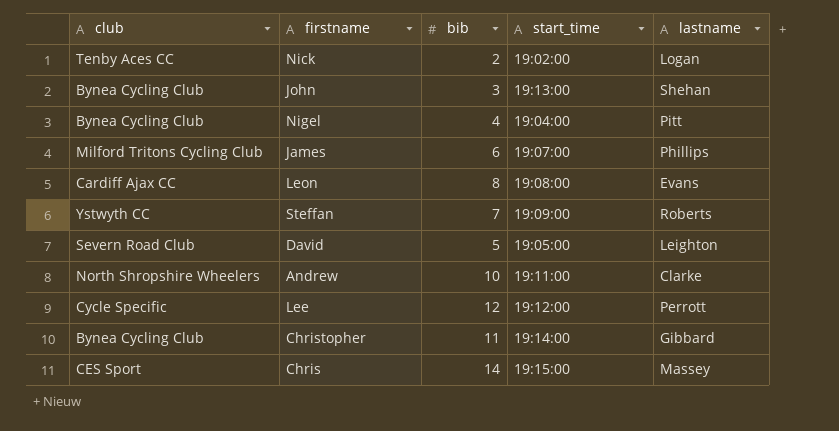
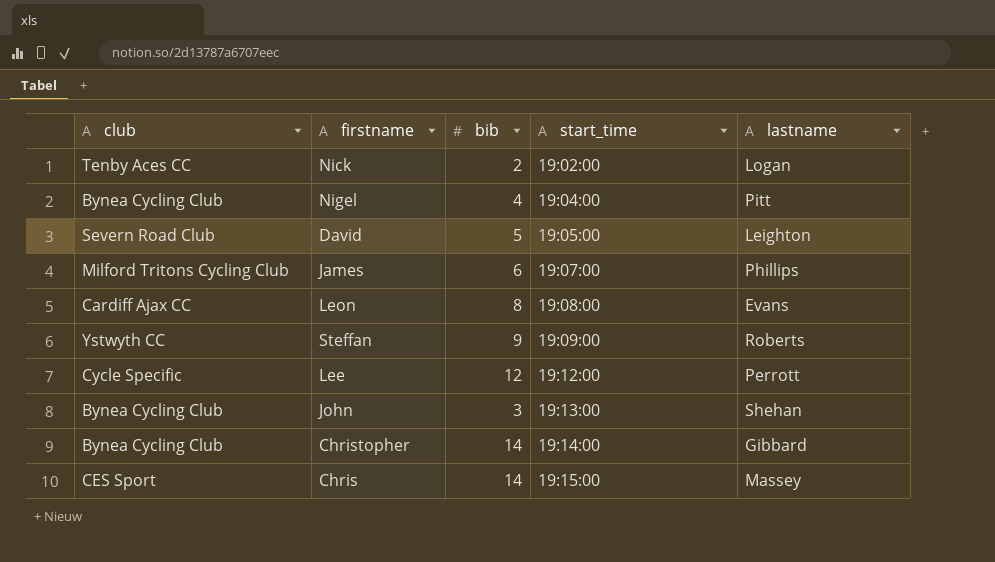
row order: none -> start_time ascending
row Andrew: North Shropshire Wheelers | 10 | 19:11:00 | Clarke -> none
Steffan | bib: 7 -> 9
Christopher | bib: 11 -> 14

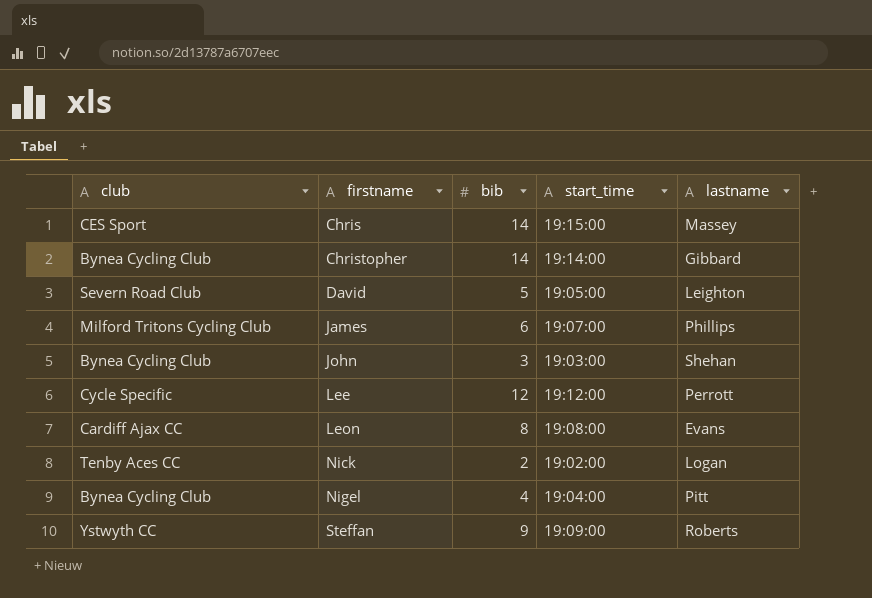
row order: start_time ascending -> firstname ascending
John | start_time: 19:13:00 -> 19:03:00

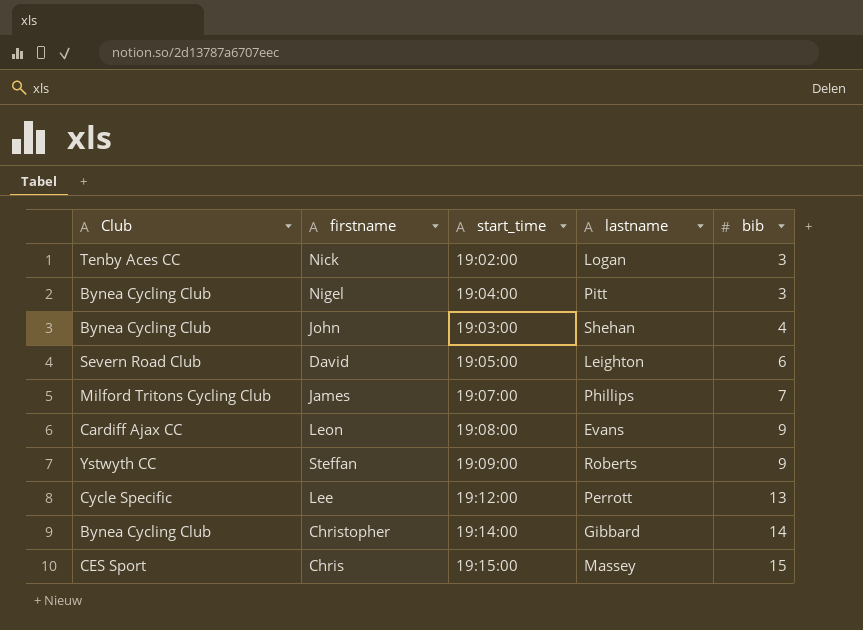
row order: firstname ascending -> bib ascending
column name: club -> Club
column bib | position: 3 -> 5
Nick | bib: 2 -> 3
Nigel | bib: 4 -> 3
John | bib: 3 -> 4
David | bib: 5 -> 6
James | bib: 6 -> 7
Leon | bib: 8 -> 9
Lee | bib: 12 -> 13
Chris | bib: 14 -> 15

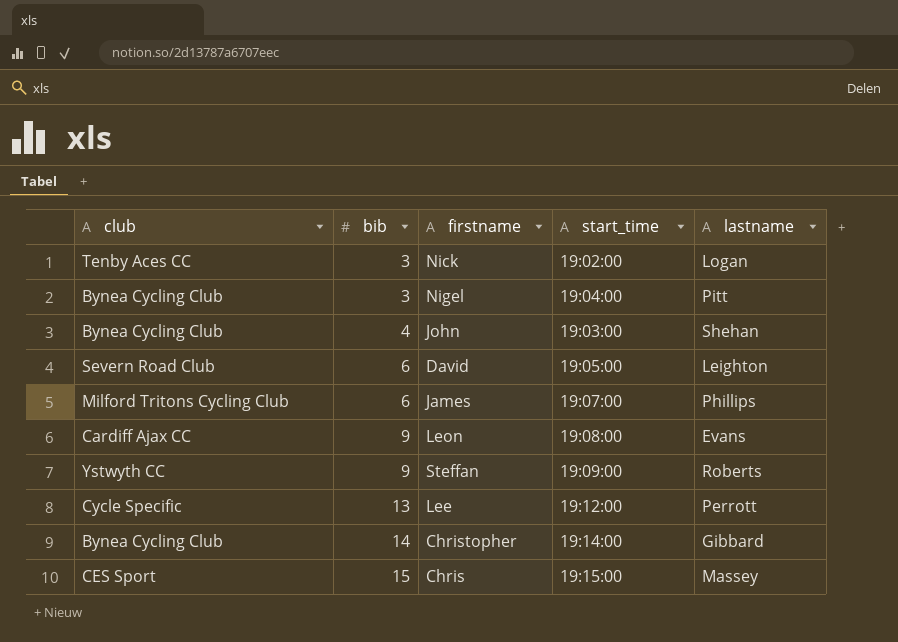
column name: Club -> club
column bib | position: 5 -> 2
James | bib: 7 -> 6

